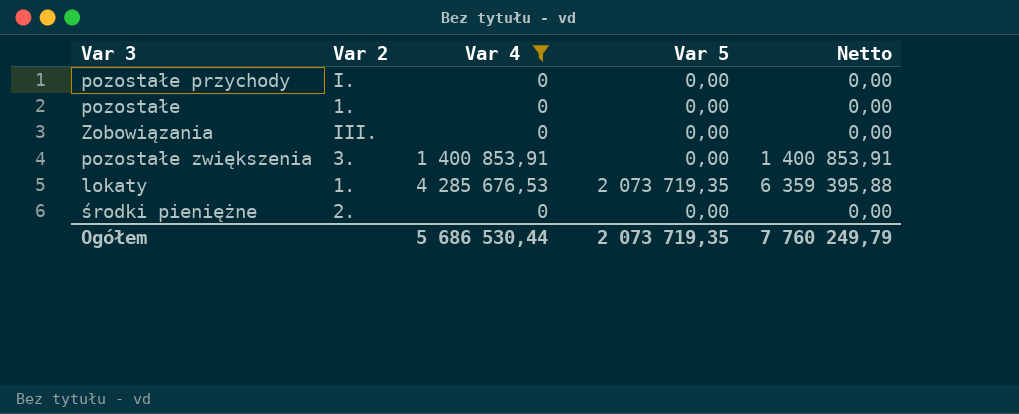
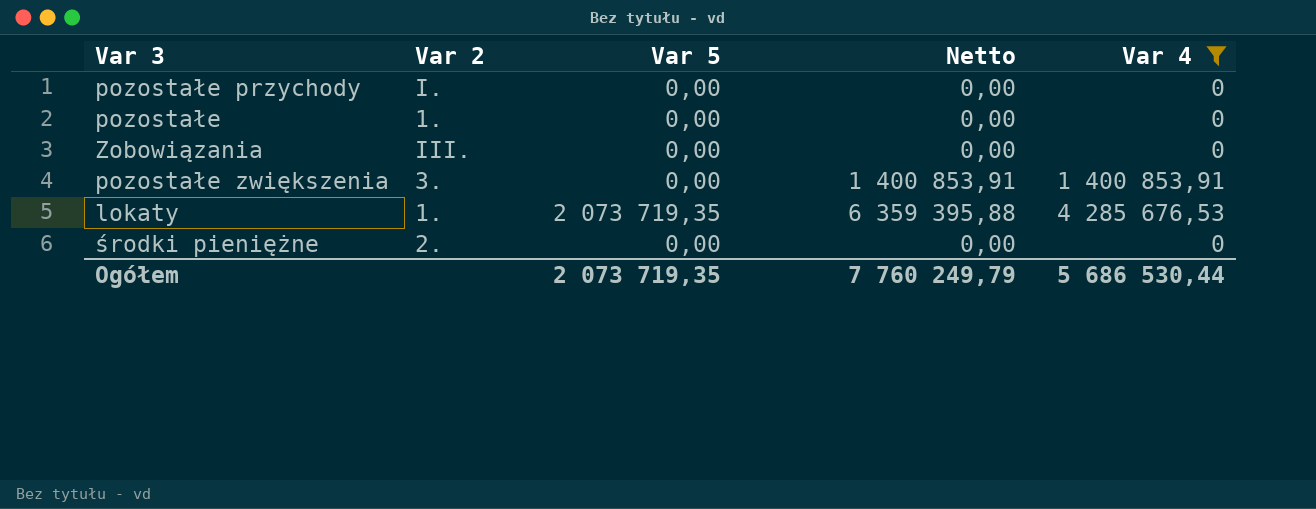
column Var 4 | position: 3 -> 5

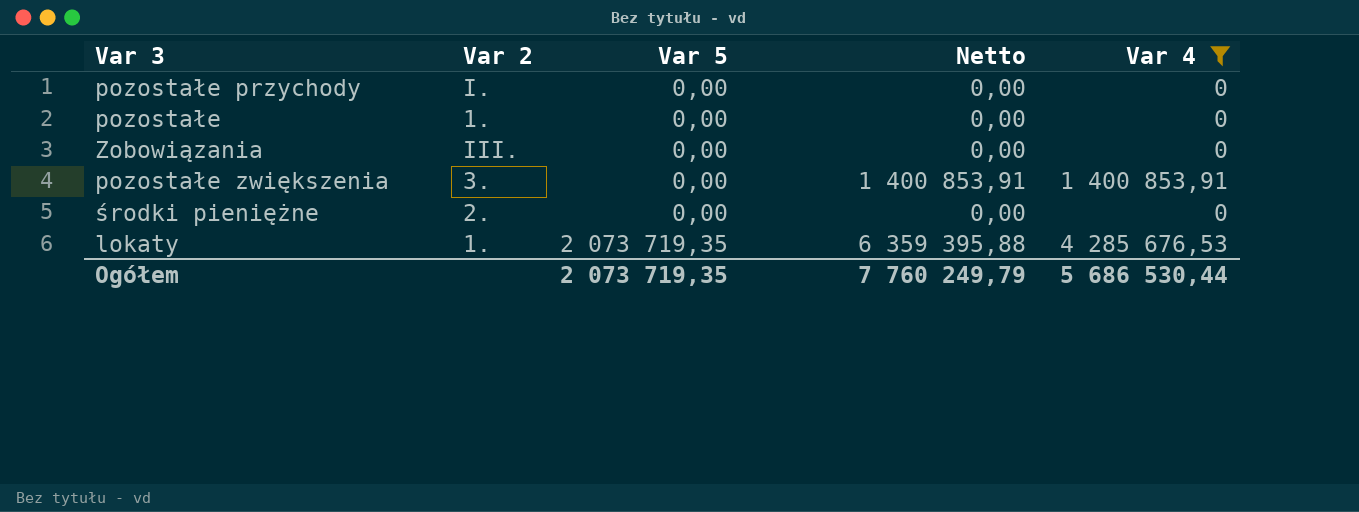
row order: none -> Var 5 ascending

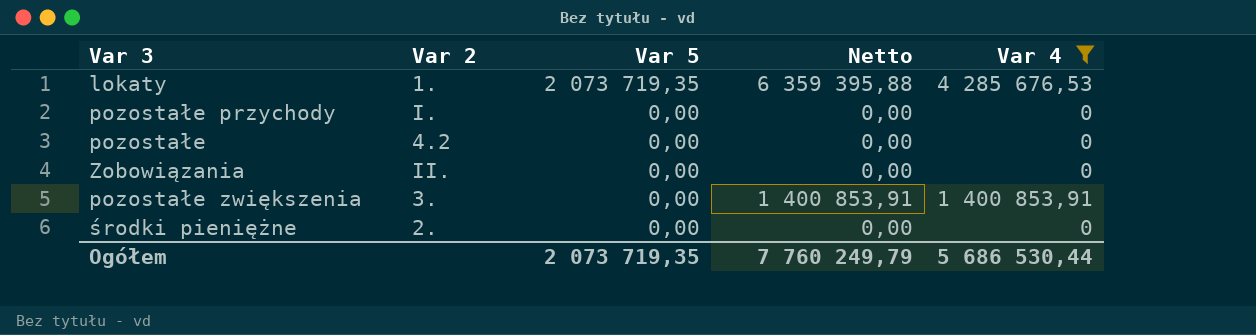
row order: Var 5 ascending -> Var 5 descending
pozostałe | Var 2: 1. -> 4.2
Zobowiązania | Var 2: III. -> II.

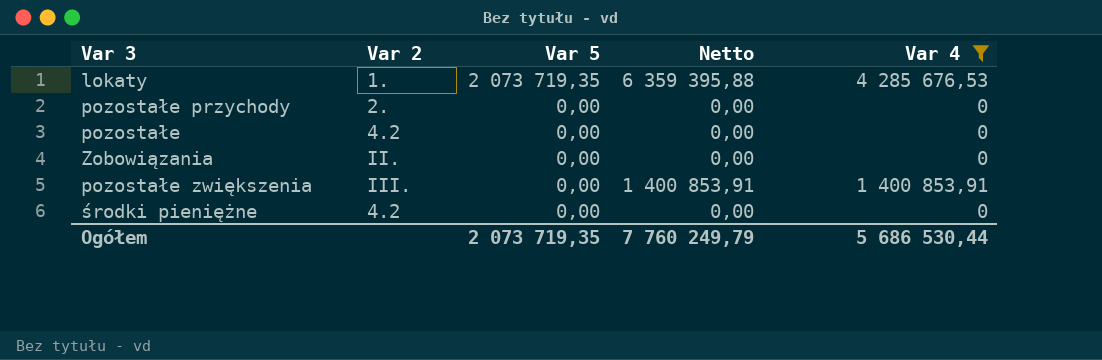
pozostałe przychody | Var 2: I. -> 2.
pozostałe zwiększenia | Var 2: 3. -> III.
środki pieniężne | Var 2: 2. -> 4.2

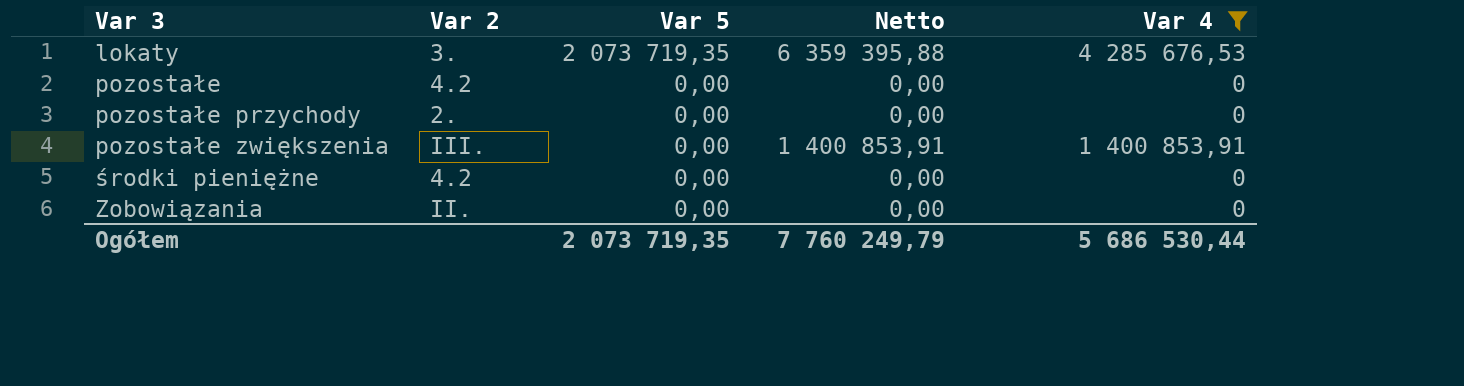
row order: Var 5 descending -> Var 3 ascending
lokaty | Var 2: 1. -> 3.

